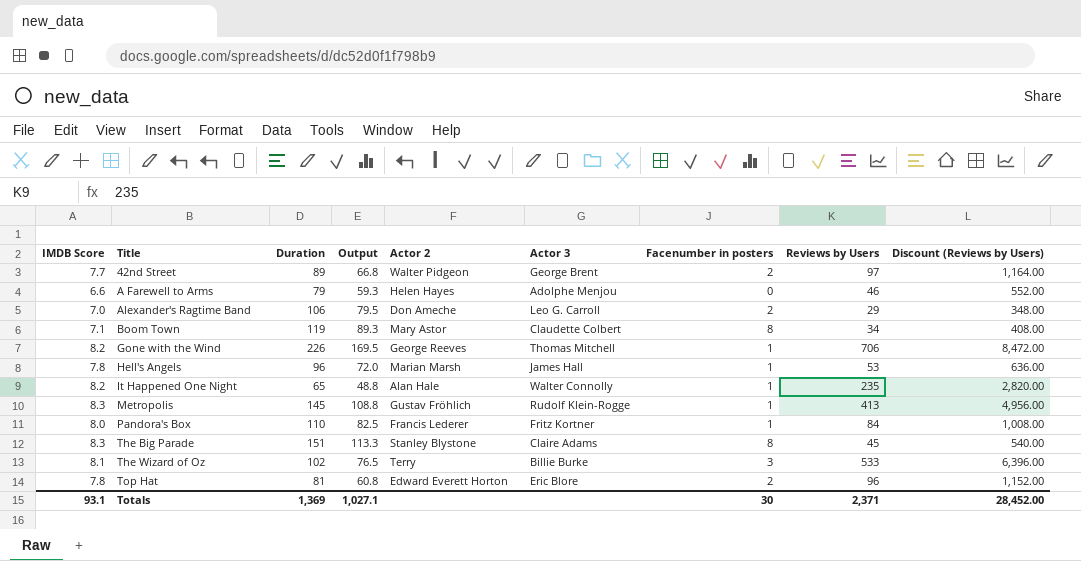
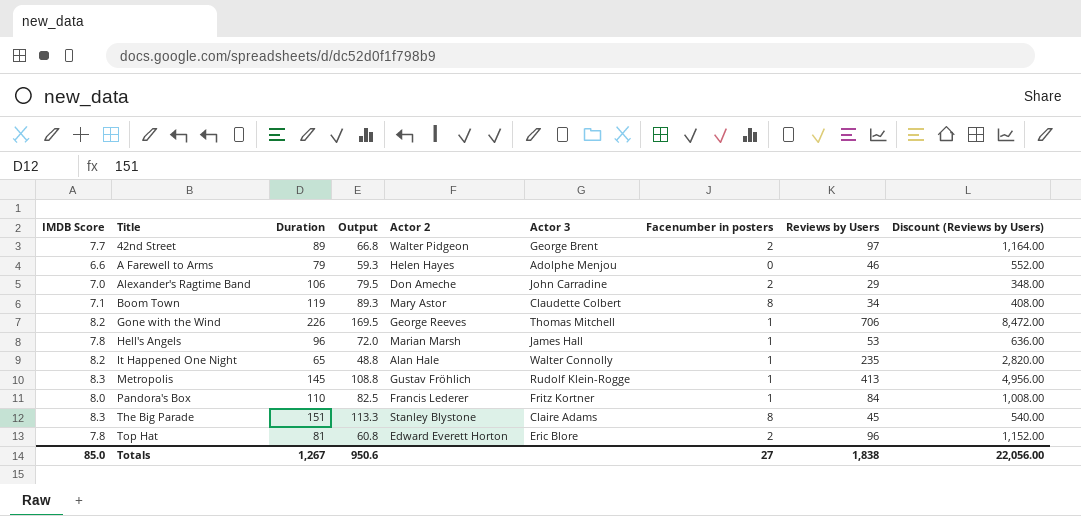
row The Wizard of Oz: 8.1 | 102 | 76.5 | Terry | Billie Burke | 3 | 533 | 6,396.00 -> none
Alexander's Ragtime Band | Actor 3: Leo G. Carroll -> John Carradine
Totals | IMDB Score: 93.1 -> 85.0
Totals | Duration: 1,369 -> 1,267
Totals | Output: 1,027.1 -> 950.6
Totals | Facenumber in posters: 30 -> 27
Totals | Reviews by Users: 2,371 -> 1,838
Totals | Discount (Reviews by Users): 28,452.00 -> 22,056.00

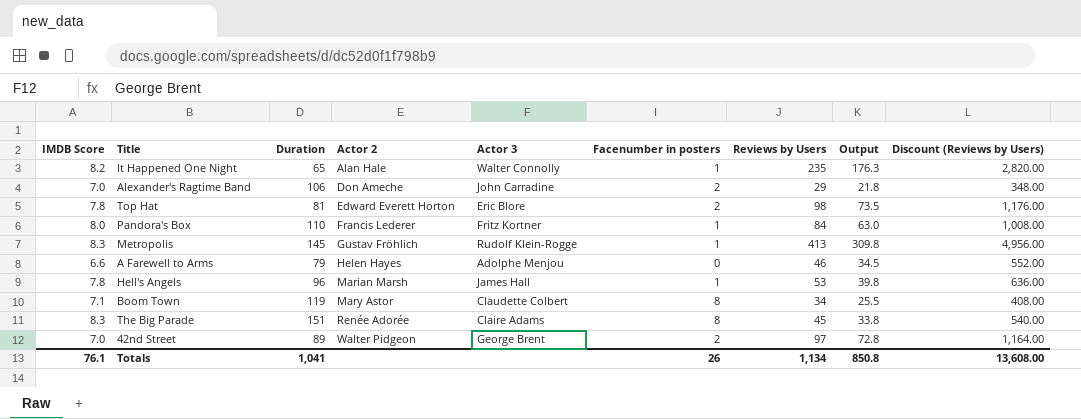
row order: Title ascending -> Actor 2 ascending
column Output | formula: [Duration] * 0.75 -> [Reviews by Users] * 0.75
column Output | position: 4 -> 8
row Gone with the Wind: 8.2 | 226 | 169.5 | George Reeves | Thomas Mitchell | 1 | 706 | 8,472.00 -> none
Top Hat | Reviews by Users: 96 -> 98
Top Hat | Discount (Reviews by Users): 1,152.00 -> 1,176.00
The Big Parade | Actor 2: Stanley Blystone -> Renée Adorée
42nd Street | IMDB Score: 7.7 -> 7.0
Totals | IMDB Score: 85.0 -> 76.1
Totals | Duration: 1,267 -> 1,041
Totals | Facenumber in posters: 27 -> 26
Totals | Reviews by Users: 1,838 -> 1,134
Totals | Output: 950.6 -> 850.8
Totals | Discount (Reviews by Users): 22,056.00 -> 13,608.00

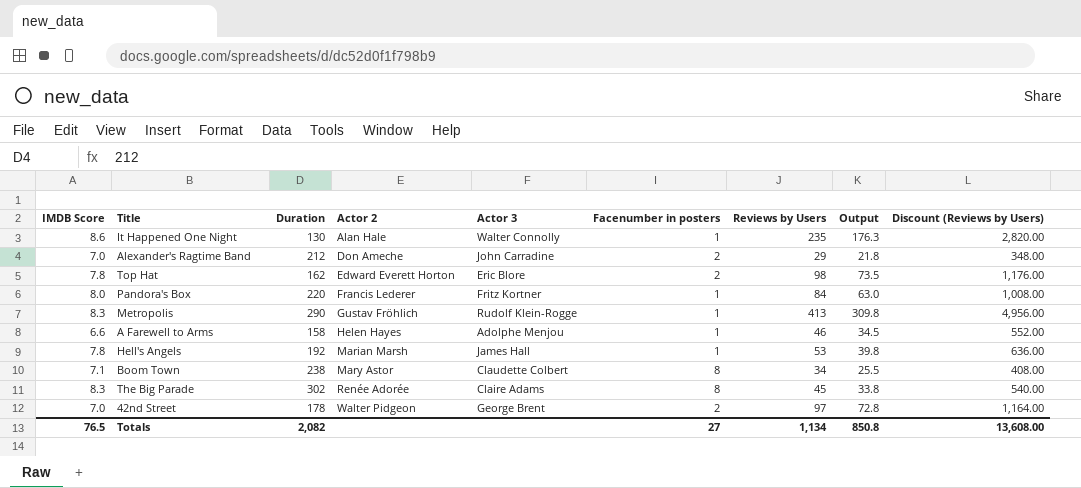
It Happened One Night | IMDB Score: 8.2 -> 8.6
It Happened One Night | Duration: 65 -> 130
Alexander's Ragtime Band | Duration: 106 -> 212
Top Hat | Duration: 81 -> 162
Pandora's Box | Duration: 110 -> 220
Metropolis | Duration: 145 -> 290
A Farewell to Arms | Duration: 79 -> 158
A Farewell to Arms | Facenumber in posters: 0 -> 1
Hell's Angels | Duration: 96 -> 192
Boom Town | Duration: 119 -> 238
The Big Parade | Duration: 151 -> 302
42nd Street | Duration: 89 -> 178
Totals | IMDB Score: 76.1 -> 76.5
Totals | Duration: 1,041 -> 2,082
Totals | Facenumber in posters: 26 -> 27

